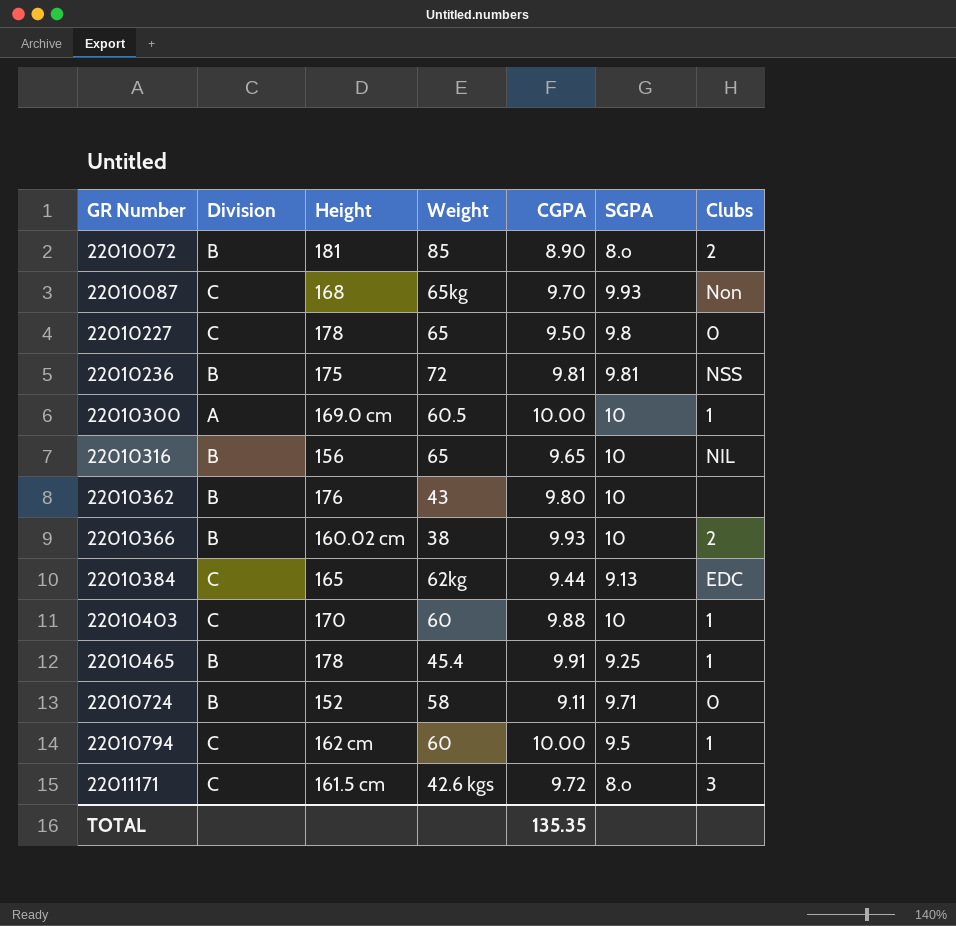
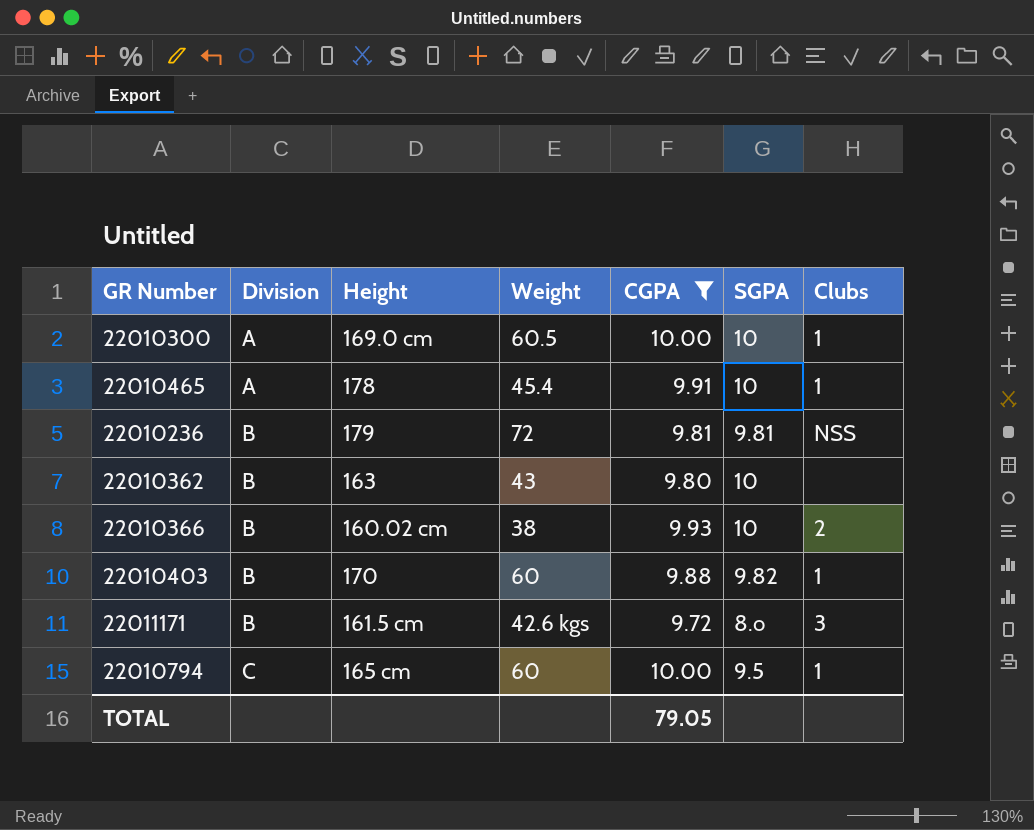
filter: none -> CGPA >= 9.72
row order: GR Number ascending -> Division ascending
22010465 | Division: B -> A
22010465 | SGPA: 9.25 -> 10
22010236 | Height: 175 -> 179
22010362 | Height: 176 -> 163
22010403 | Division: C -> B
22010403 | SGPA: 10 -> 9.82
22011171 | Division: C -> B
22010794 | Height: 162 cm -> 165 cm
TOTAL | CGPA: 135.35 -> 79.05

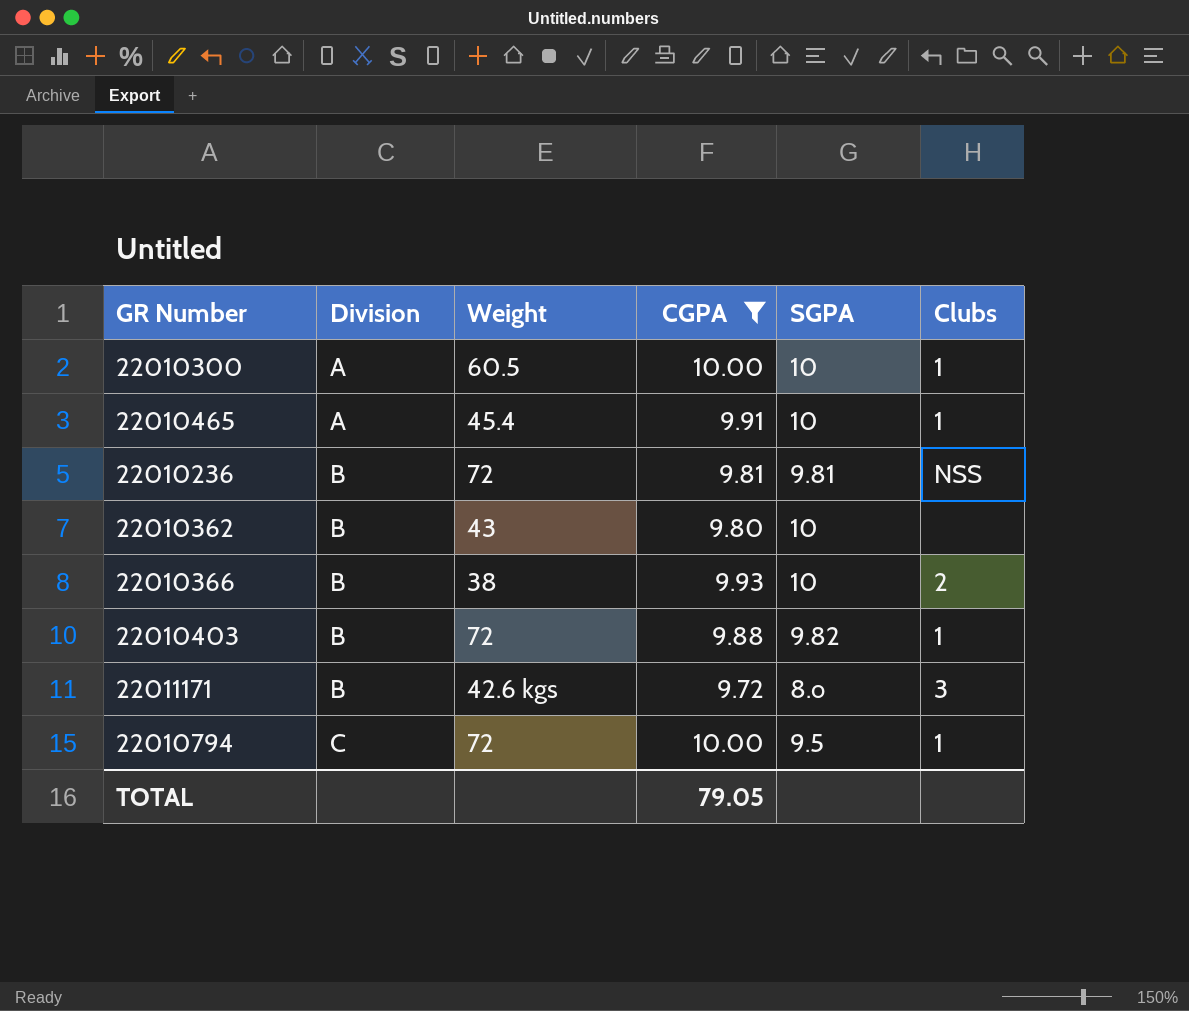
column Height | position: 3 -> none
22010403 | Weight: 60 -> 72
22010794 | Weight: 60 -> 72

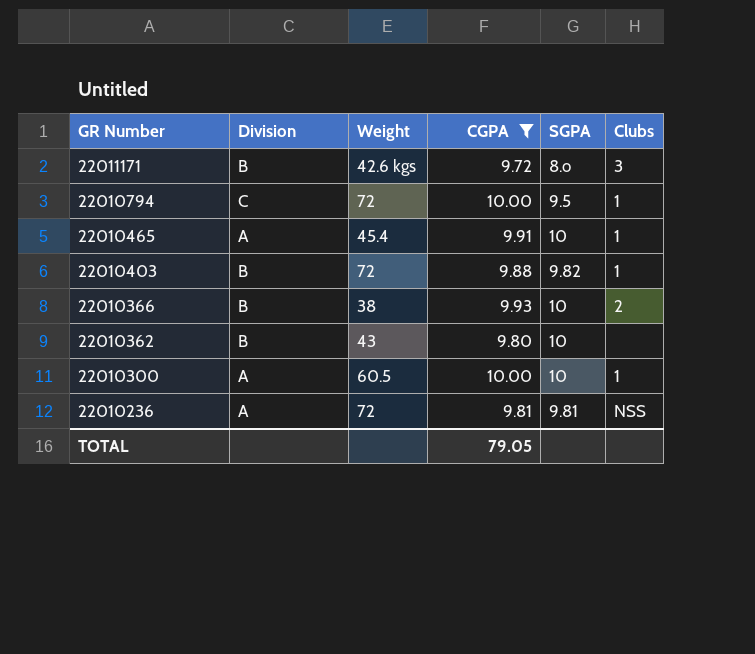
row order: Division ascending -> GR Number descending
22010236 | Division: B -> A

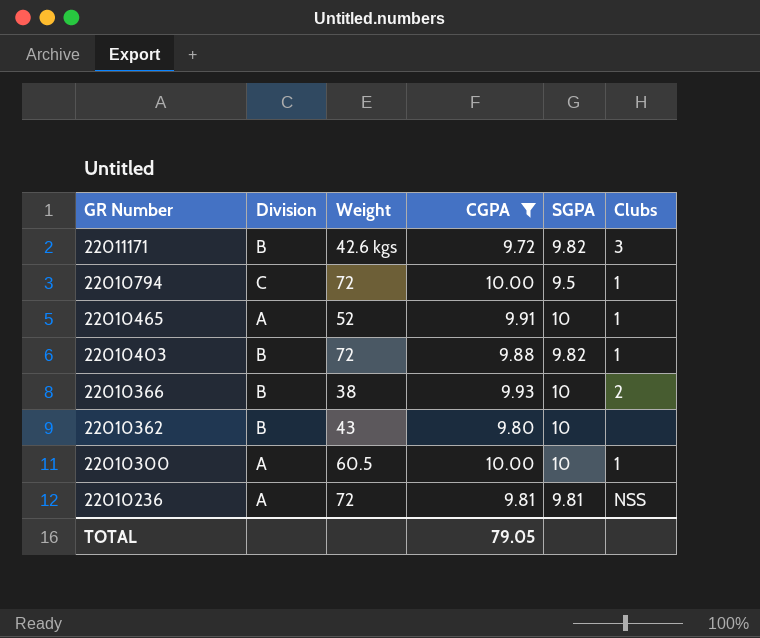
22011171 | SGPA: 8.o -> 9.82
22010465 | Weight: 45.4 -> 52

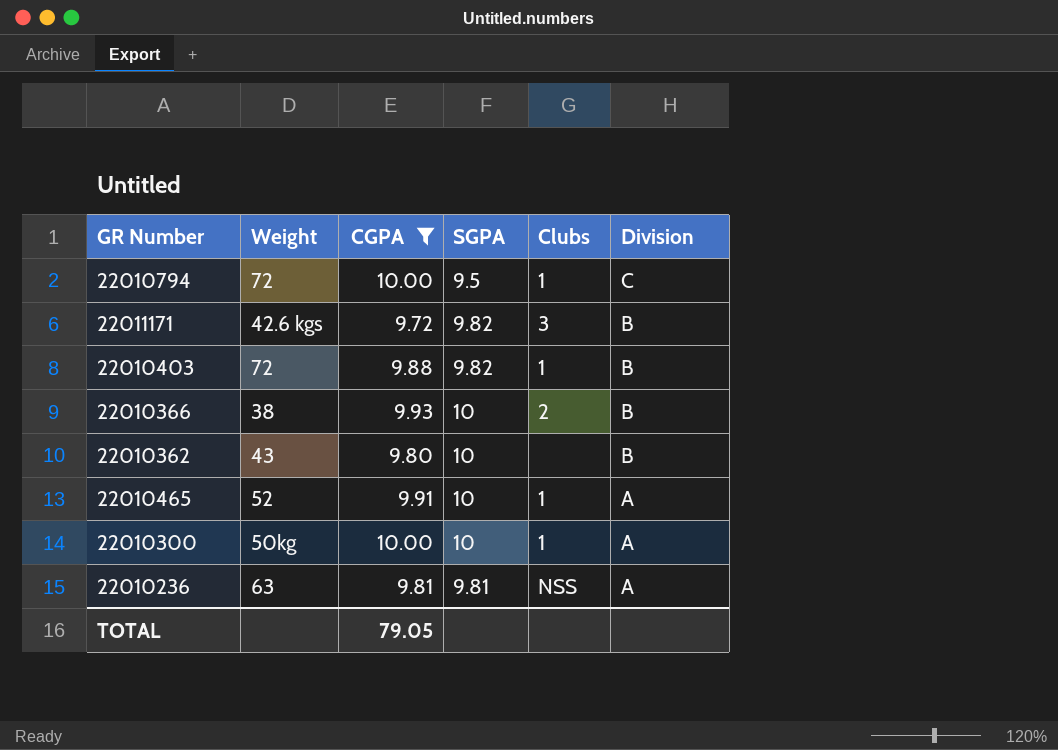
row order: GR Number descending -> Division descending
column Division | position: 2 -> 6
22010300 | Weight: 60.5 -> 50kg
22010236 | Weight: 72 -> 63

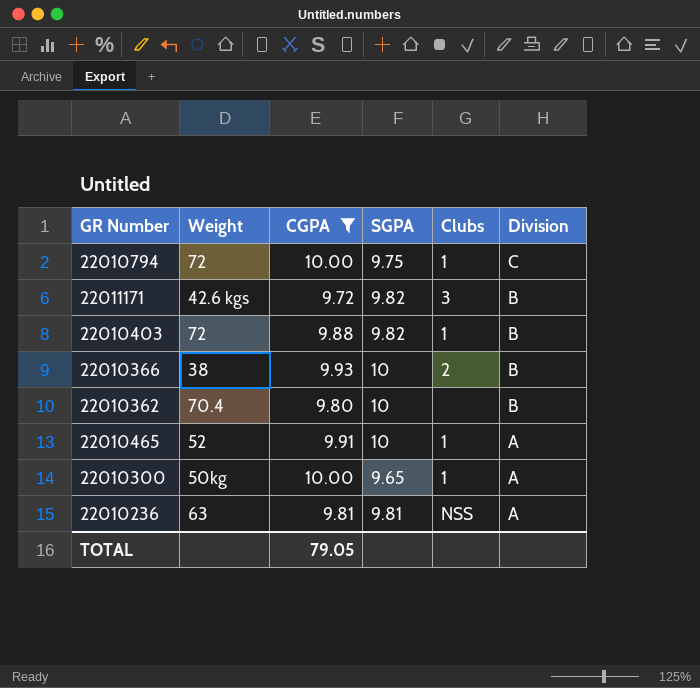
22010794 | SGPA: 9.5 -> 9.75
22010362 | Weight: 43 -> 70.4
22010300 | SGPA: 10 -> 9.65

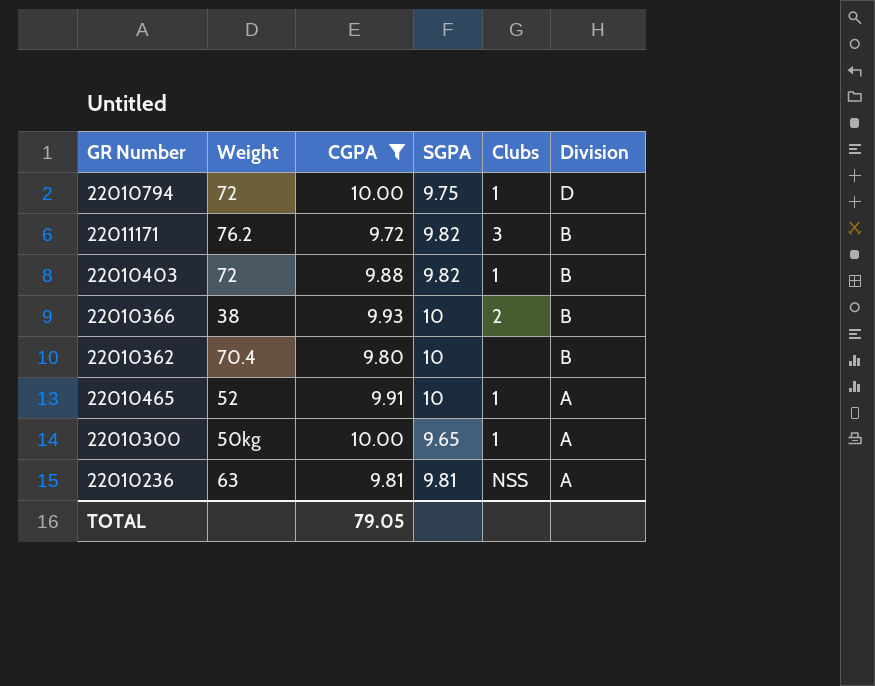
22010794 | Division: C -> D
22011171 | Weight: 42.6 kgs -> 76.2

